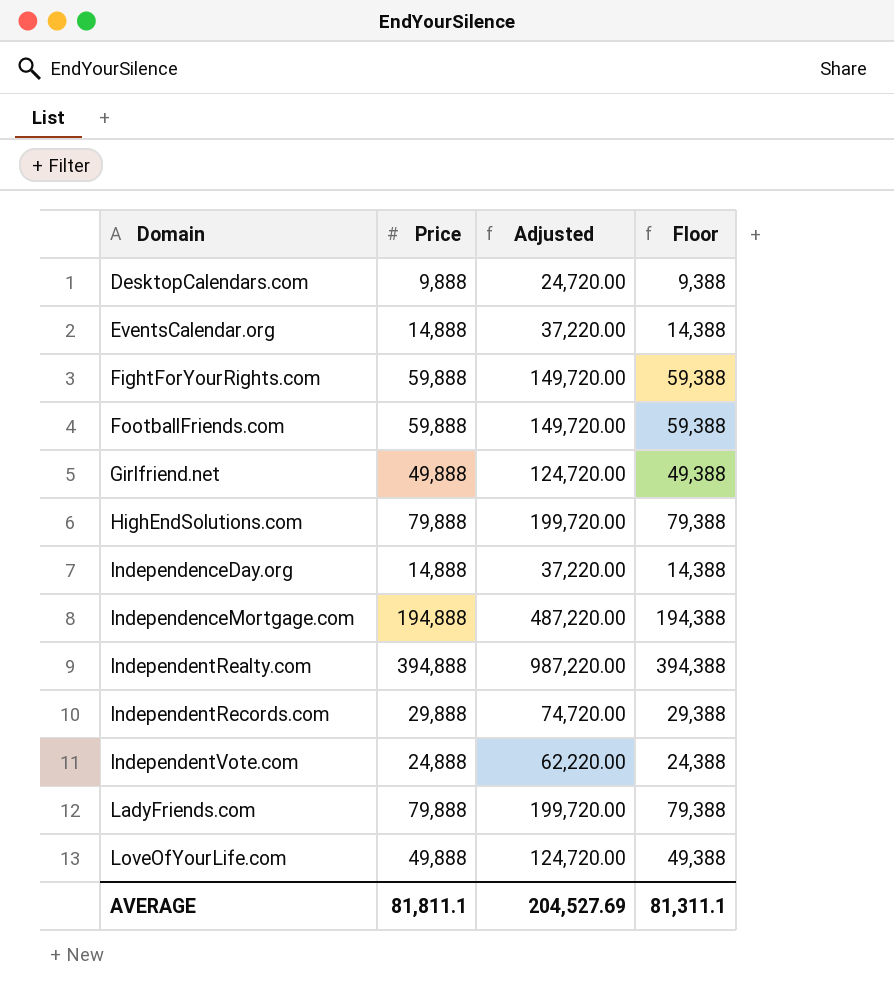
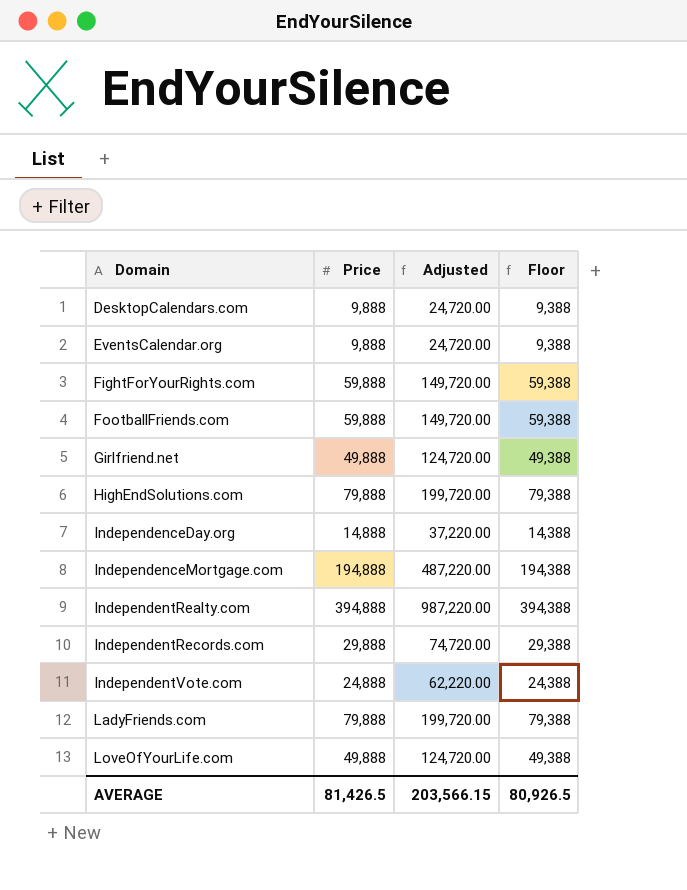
EventsCalendar.org | Price: 14,888 -> 9,888
EventsCalendar.org | Adjusted: 37,220.00 -> 24,720.00
EventsCalendar.org | Floor: 14,388 -> 9,388
AVERAGE | Price: 81,811.1 -> 81,426.5
AVERAGE | Adjusted: 204,527.69 -> 203,566.15
AVERAGE | Floor: 81,311.1 -> 80,926.5

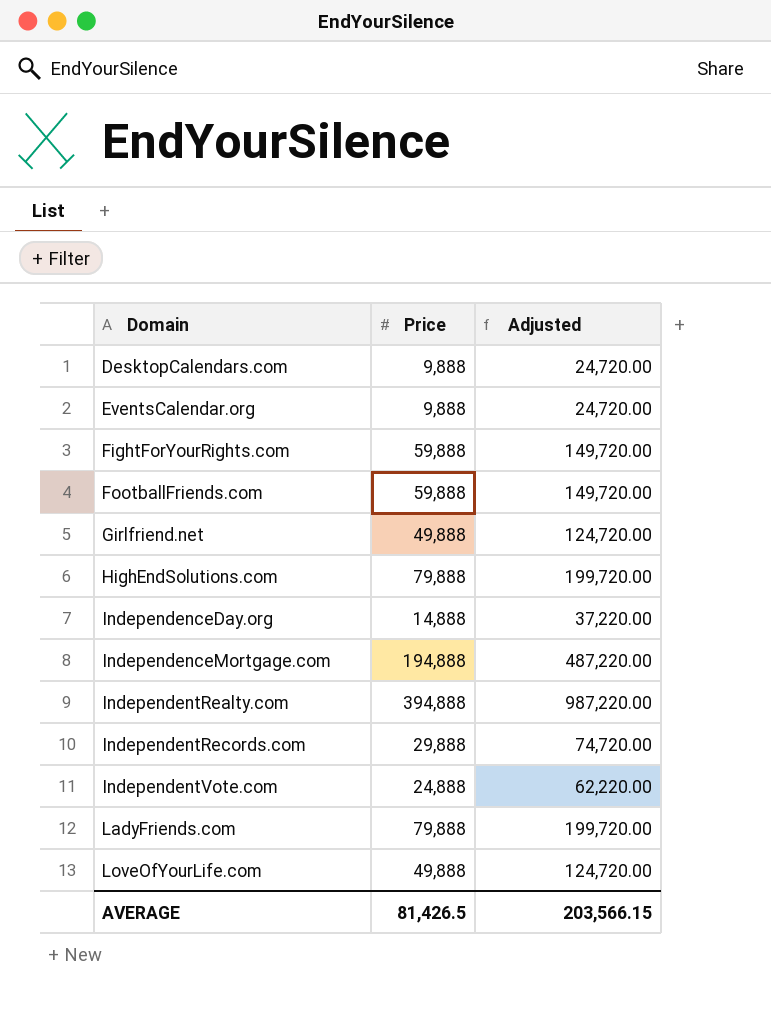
column Floor | formula: [Price] - 500 -> none

